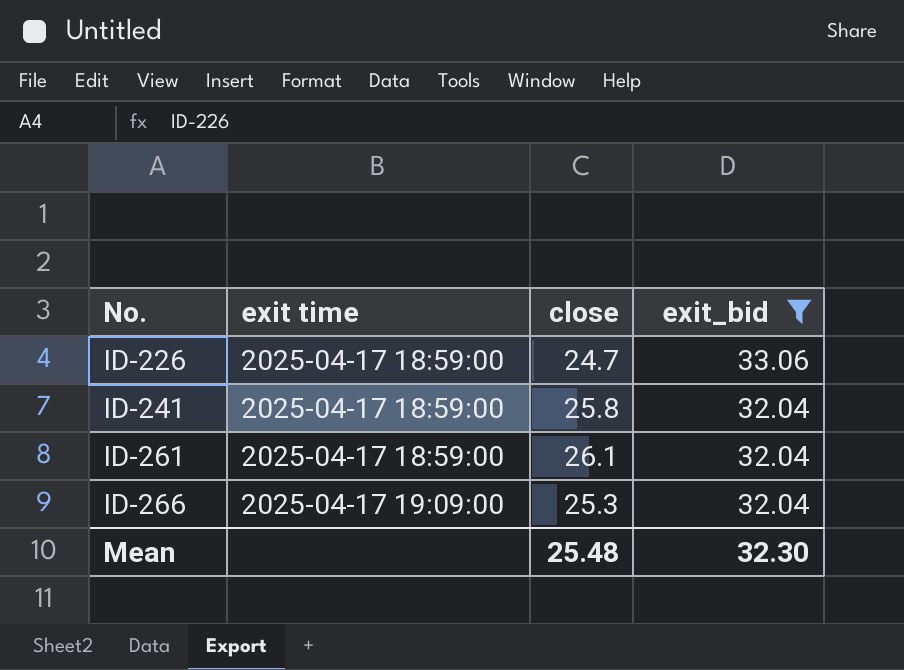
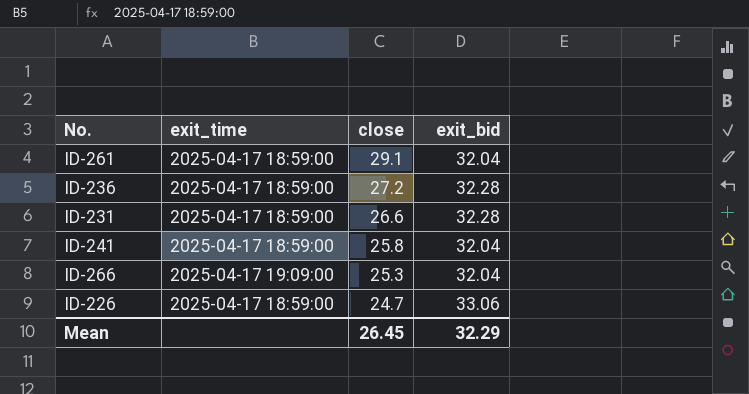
filter: exit_bid != 32.28 -> none
row order: No. ascending -> close descending
column name: exit time -> exit_time
ID-261 | close: 26.1 -> 29.1
Mean | close: 25.48 -> 26.45
Mean | exit_bid: 32.30 -> 32.29

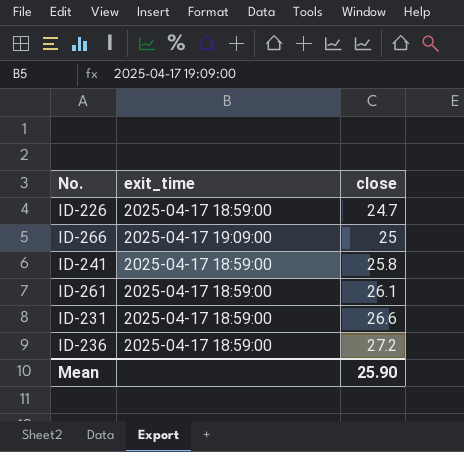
row order: close descending -> close ascending
column exit_bid | position: 4 -> none
ID-266 | close: 25.3 -> 25
ID-261 | close: 29.1 -> 26.1
Mean | close: 26.45 -> 25.90

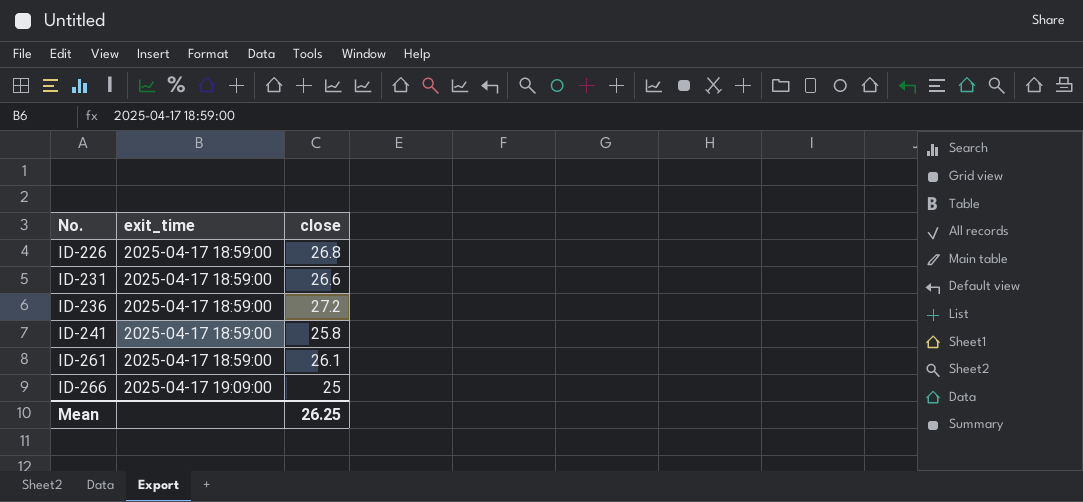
row order: close ascending -> No. ascending
ID-226 | close: 24.7 -> 26.8
Mean | close: 25.90 -> 26.25

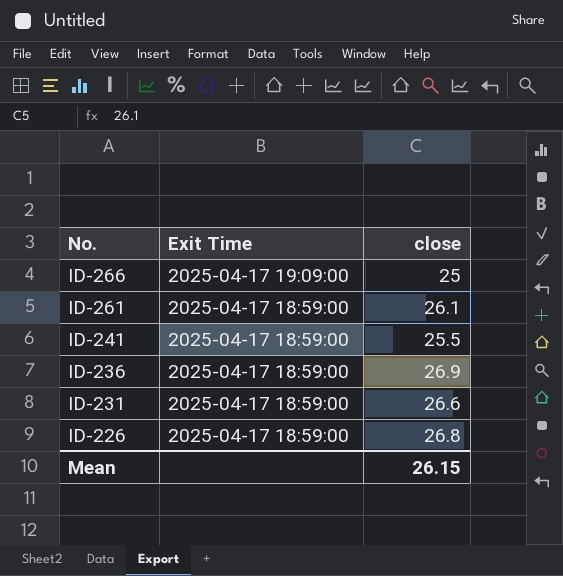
row order: No. ascending -> No. descending
column name: exit_time -> Exit Time
ID-241 | close: 25.8 -> 25.5
ID-236 | close: 27.2 -> 26.9
Mean | close: 26.25 -> 26.15

